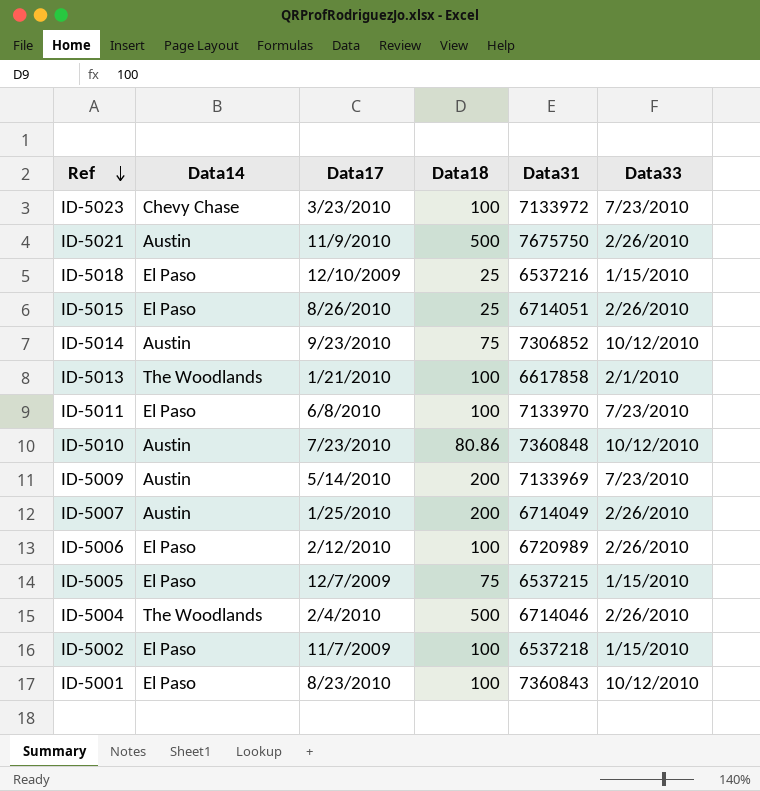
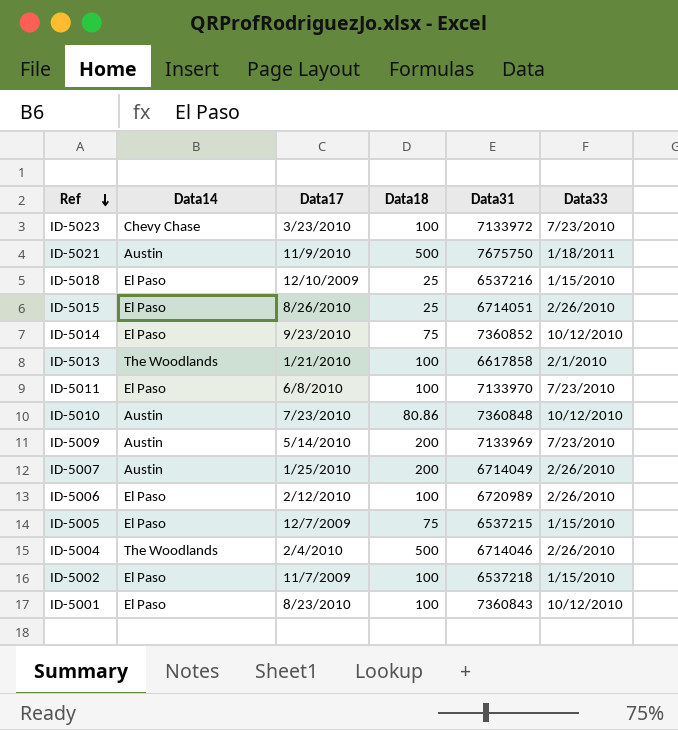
ID-5021 | Data33: 2/26/2010 -> 1/18/2011
ID-5014 | Data14: Austin -> El Paso
ID-5014 | Data31: 7306852 -> 7360852

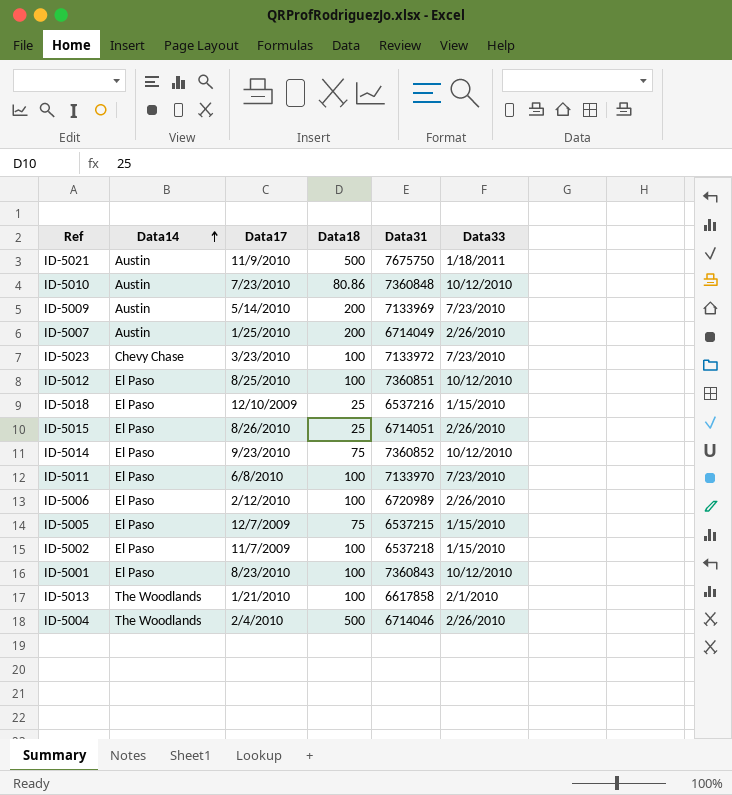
row order: Ref descending -> Data14 ascending
row ID-5012: none -> El Paso | 8/25/2010 | 100 | 7360851 | 10/12/2010

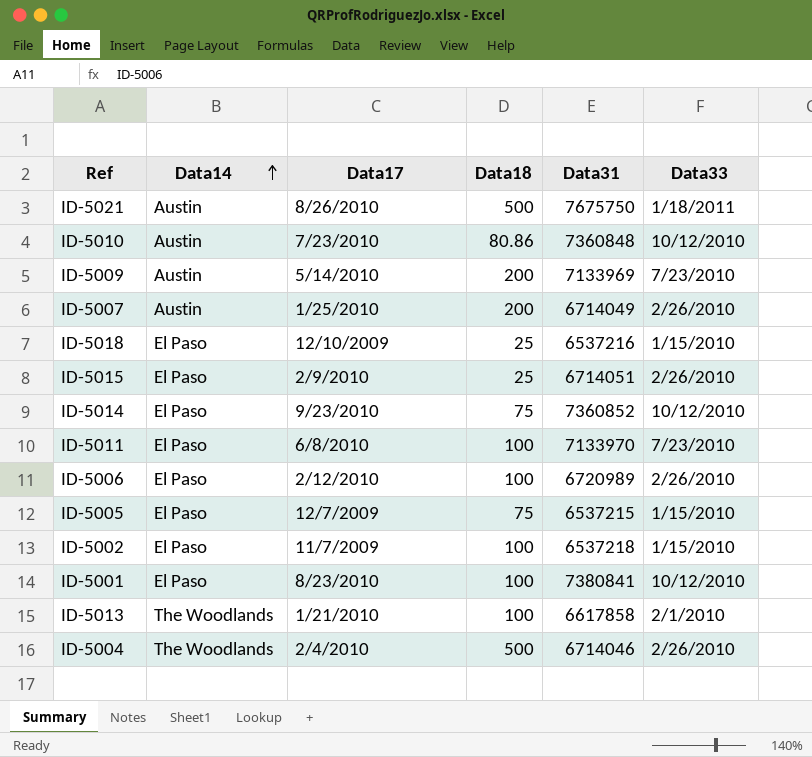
row ID-5023: Chevy Chase | 3/23/2010 | 100 | 7133972 | 7/23/2010 -> none
row ID-5012: El Paso | 8/25/2010 | 100 | 7360851 | 10/12/2010 -> none
ID-5021 | Data17: 11/9/2010 -> 8/26/2010
ID-5015 | Data17: 8/26/2010 -> 2/9/2010
ID-5001 | Data31: 7360843 -> 7380841

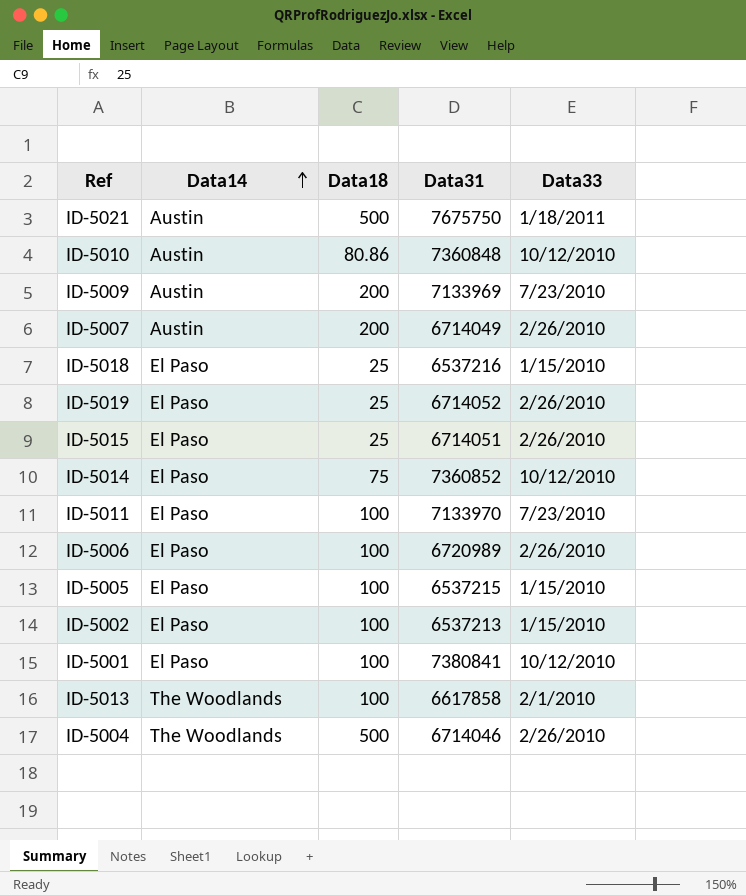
column Data17 | position: 3 -> none
row ID-5019: none -> El Paso | 25 | 6714052 | 2/26/2010
ID-5005 | Data18: 75 -> 100
ID-5002 | Data31: 6537218 -> 6537213

